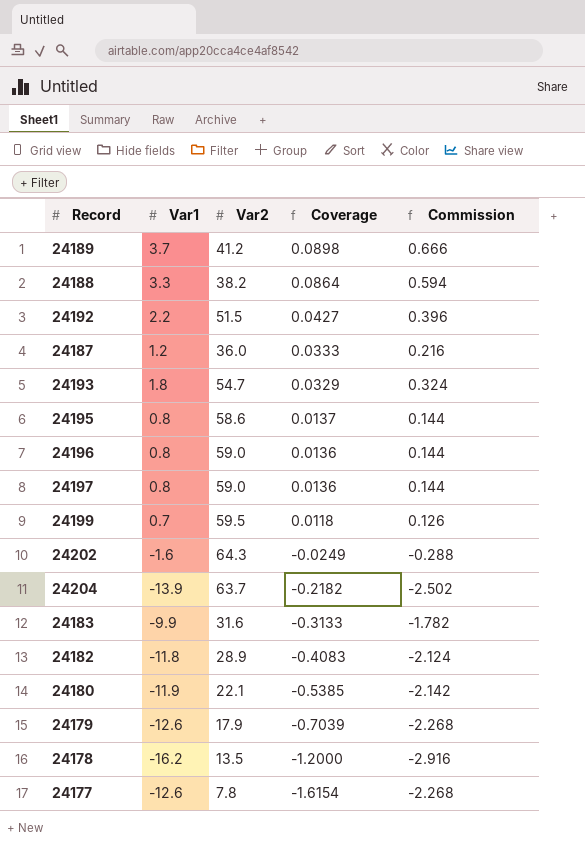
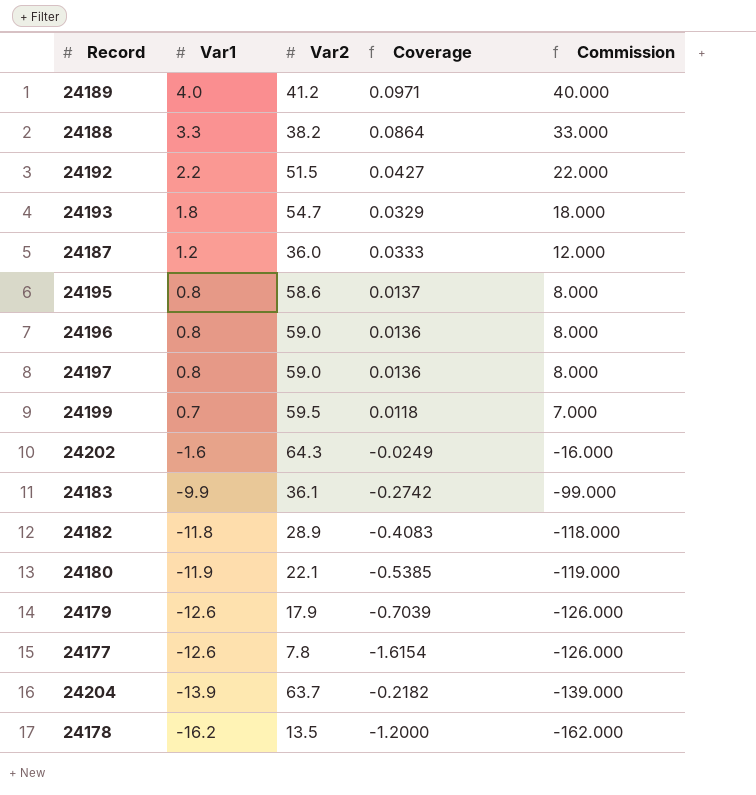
row order: Coverage descending -> Var1 descending
column Commission | formula: [Var1] * 0.18 -> [Var1] * 10
24189 | Var1: 3.7 -> 4.0
24189 | Coverage: 0.0898 -> 0.0971
24183 | Var2: 31.6 -> 36.1
24183 | Coverage: -0.3133 -> -0.2742

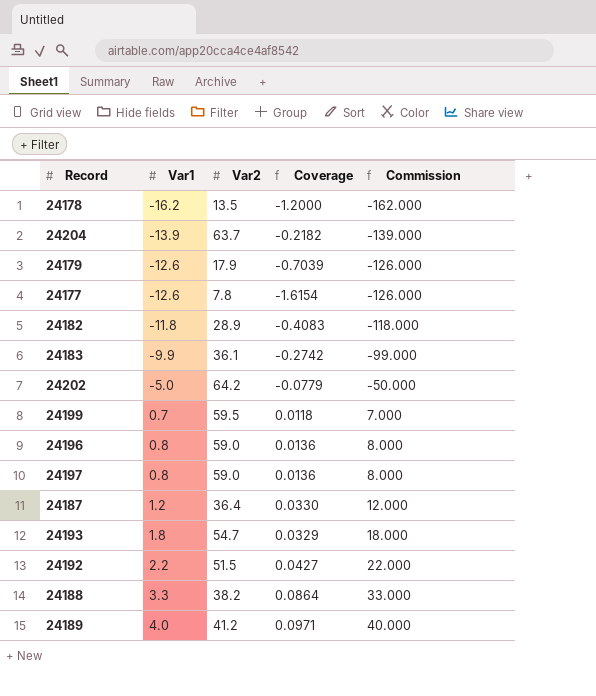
row order: Var1 descending -> Var1 ascending
row 24195: 0.8 | 58.6 | 0.0137 | 8.000 -> none
row 24180: -11.9 | 22.1 | -0.5385 | -119.000 -> none
24202 | Var1: -1.6 -> -5.0
24202 | Var2: 64.3 -> 64.2
24202 | Coverage: -0.0249 -> -0.0779
24202 | Commission: -16.000 -> -50.000
24187 | Var2: 36.0 -> 36.4
24187 | Coverage: 0.0333 -> 0.0330

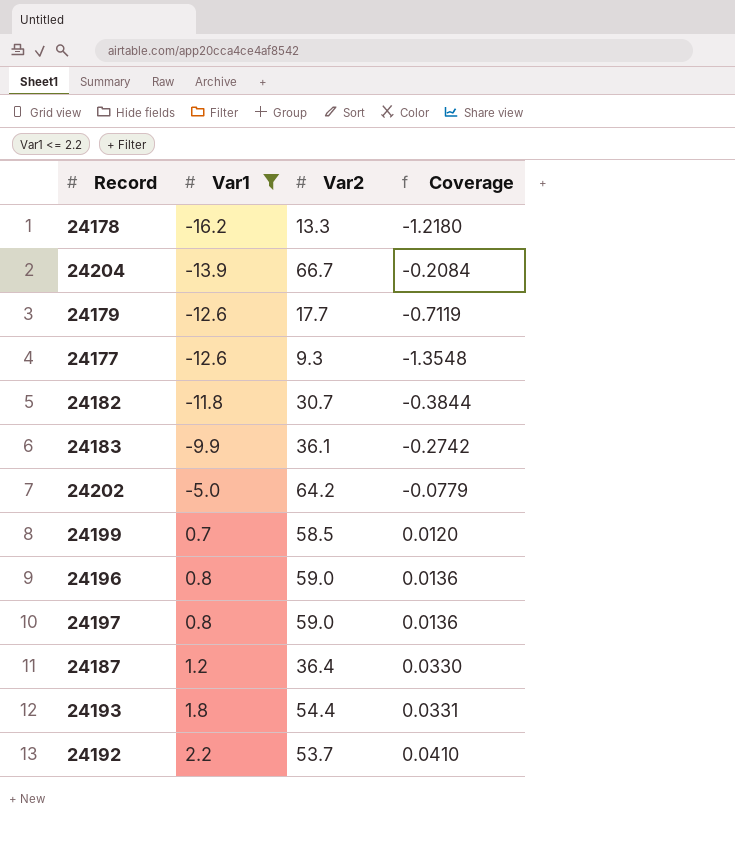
filter: none -> Var1 <= 2.2
column Commission | formula: [Var1] * 10 -> none
24178 | Var2: 13.5 -> 13.3
24178 | Coverage: -1.2000 -> -1.2180
24204 | Var2: 63.7 -> 66.7
24204 | Coverage: -0.2182 -> -0.2084
24179 | Var2: 17.9 -> 17.7
24179 | Coverage: -0.7039 -> -0.7119
24177 | Var2: 7.8 -> 9.3
24177 | Coverage: -1.6154 -> -1.3548
24182 | Var2: 28.9 -> 30.7
24182 | Coverage: -0.4083 -> -0.3844
24199 | Var2: 59.5 -> 58.5
24199 | Coverage: 0.0118 -> 0.0120
24193 | Var2: 54.7 -> 54.4
24193 | Coverage: 0.0329 -> 0.0331
24192 | Var2: 51.5 -> 53.7
24192 | Coverage: 0.0427 -> 0.0410

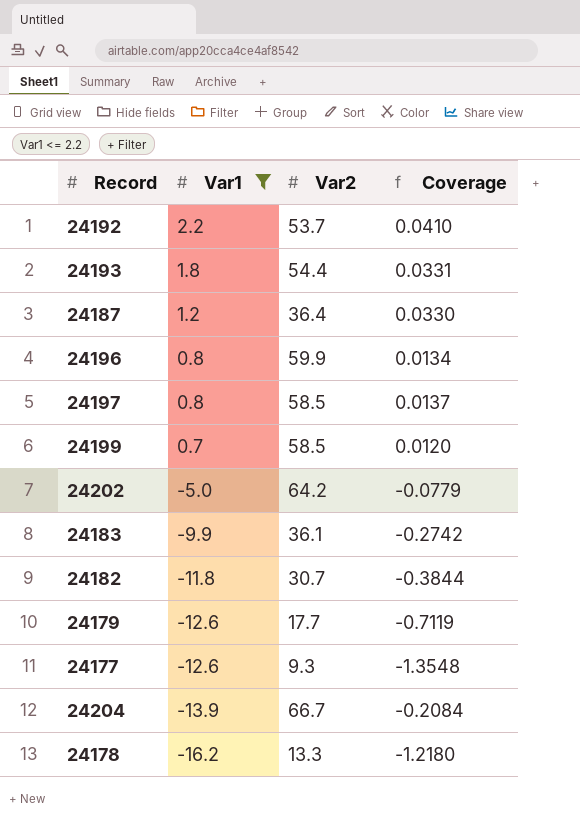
row order: Var1 ascending -> Var1 descending
24196 | Var2: 59.0 -> 59.9
24196 | Coverage: 0.0136 -> 0.0134
24197 | Var2: 59.0 -> 58.5
24197 | Coverage: 0.0136 -> 0.0137

